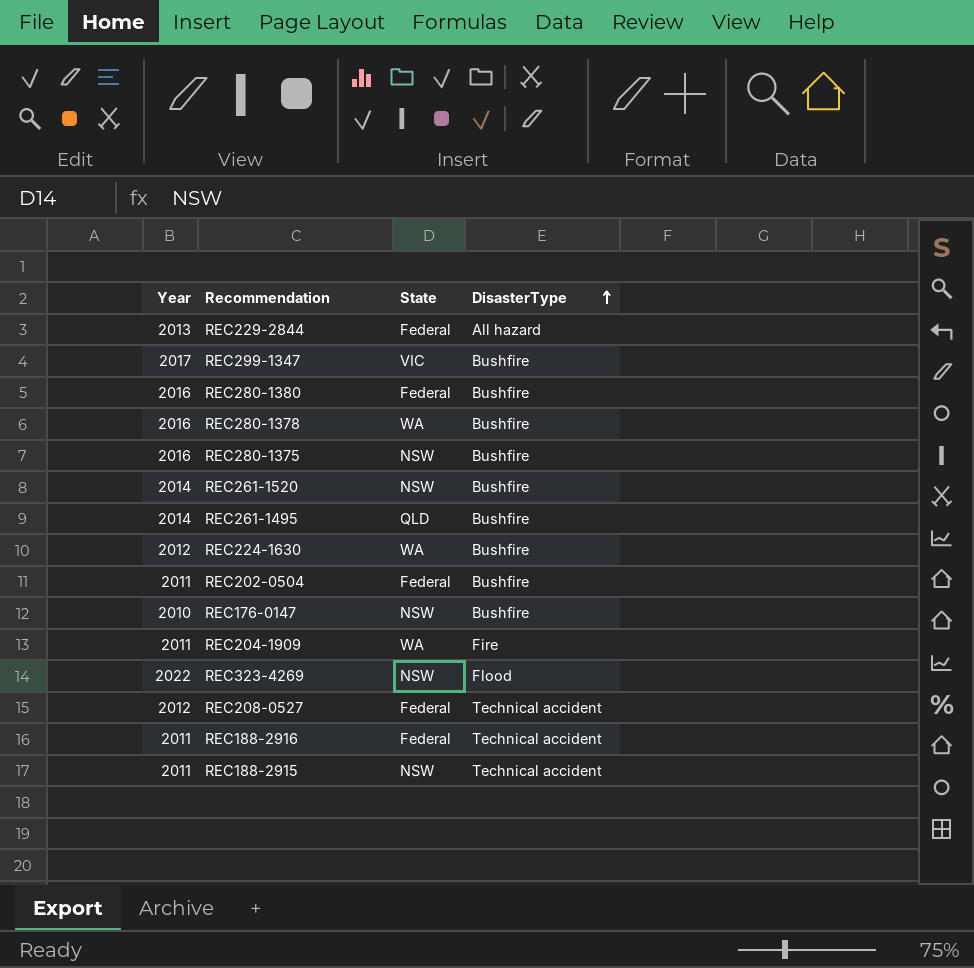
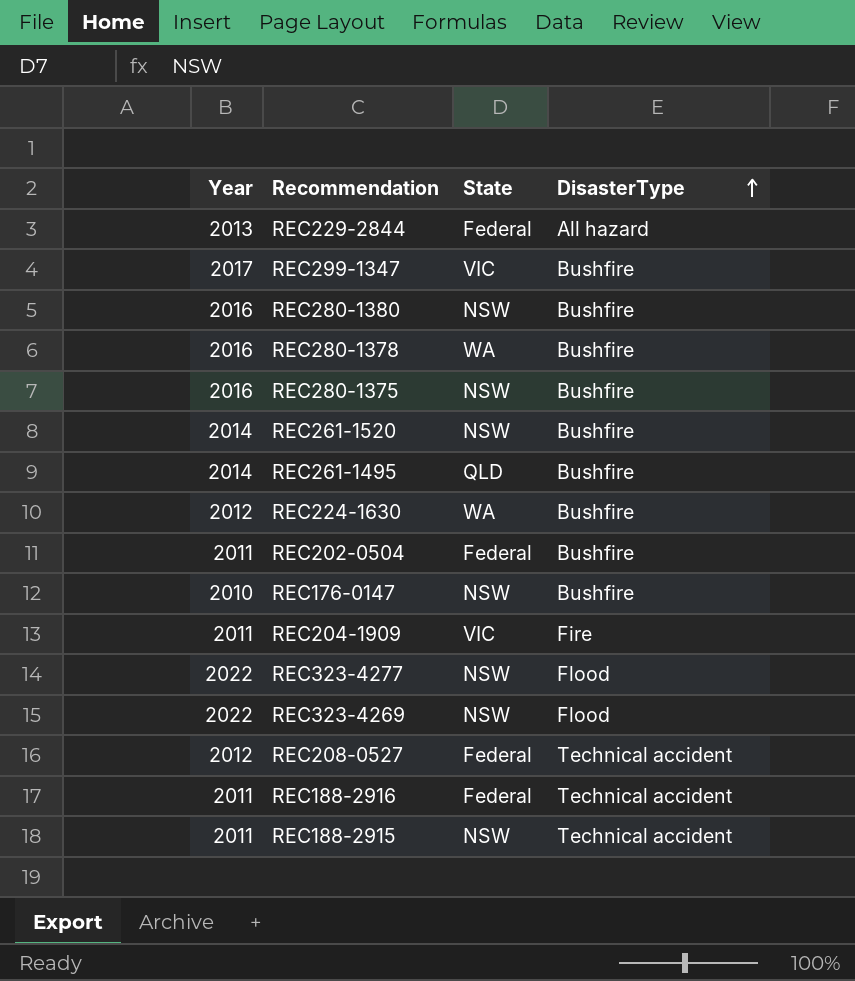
REC280-1380 | State: Federal -> NSW
REC204-1909 | State: WA -> VIC
row REC323-4277: none -> 2022 | NSW | Flood

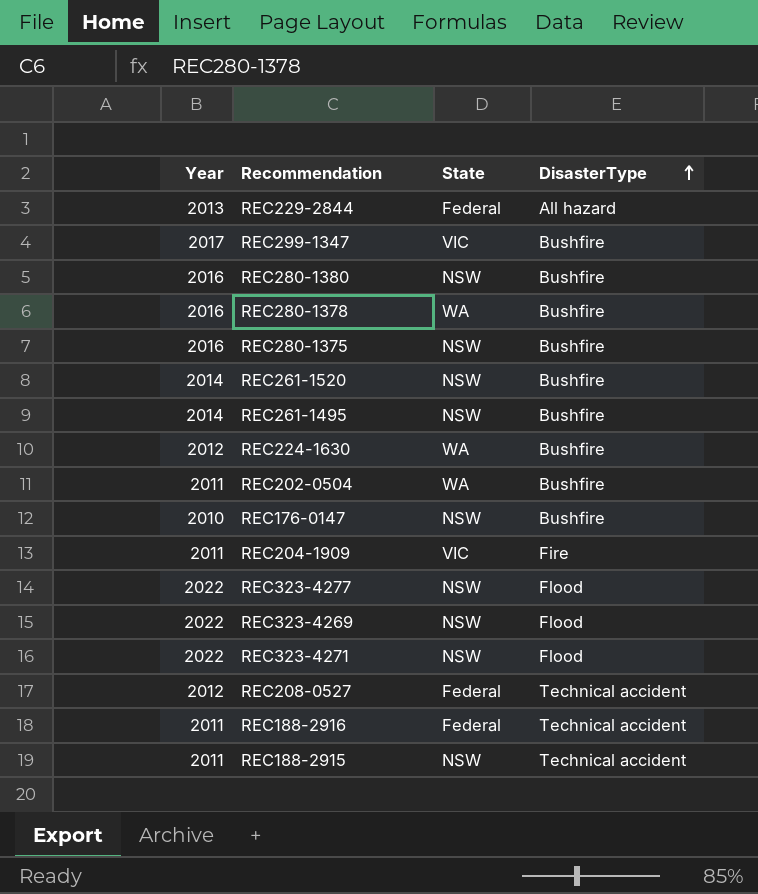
REC261-1495 | State: QLD -> NSW
REC202-0504 | State: Federal -> WA
row REC323-4271: none -> 2022 | NSW | Flood

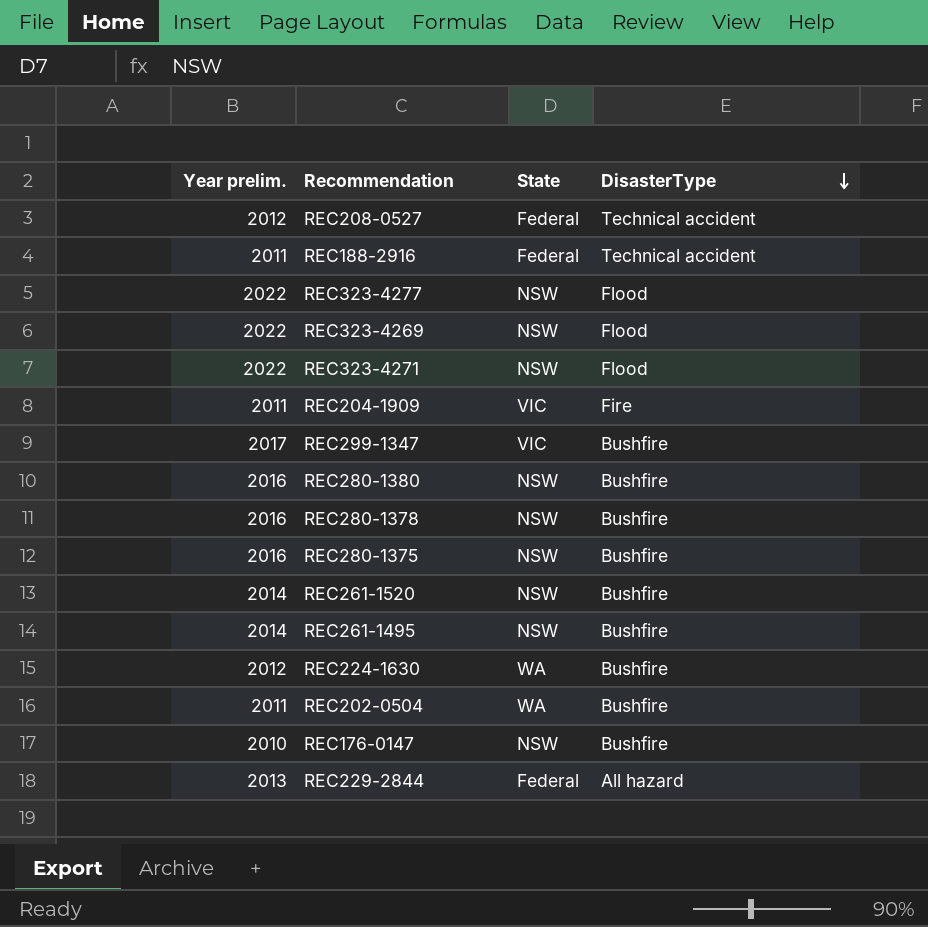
row order: DisasterType ascending -> DisasterType descending
column name: Year -> Year prelim.
row REC188-2915: 2011 | NSW | Technical accident -> none
REC280-1378 | State: WA -> NSW

